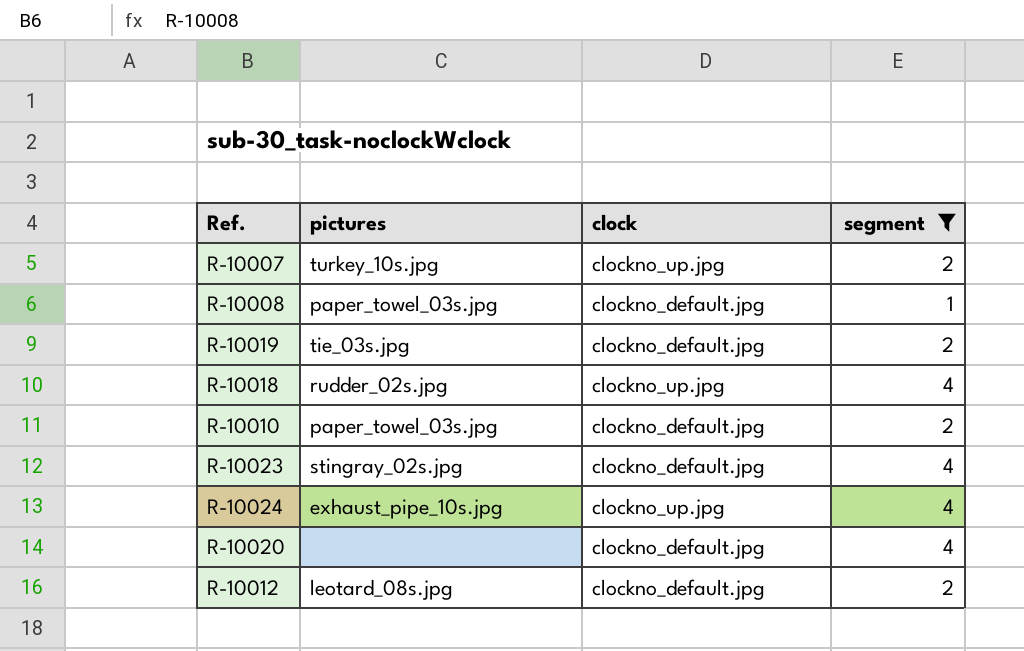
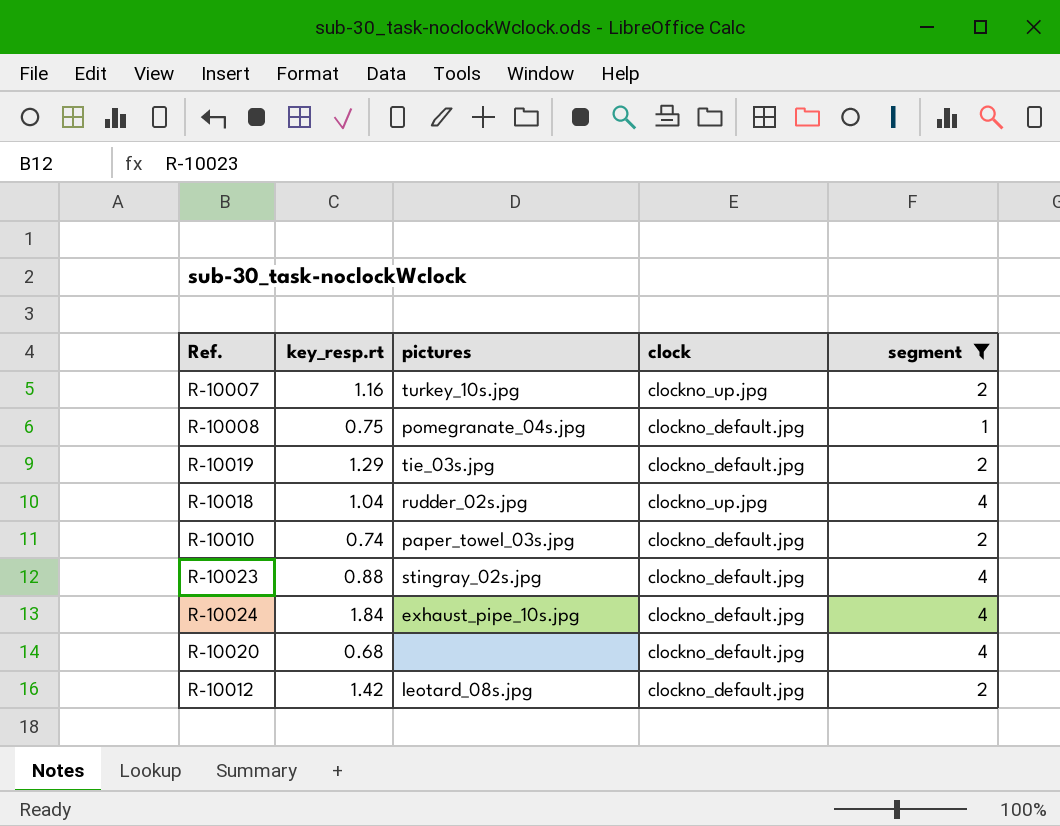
column key_resp.rt | position: none -> 2
R-10008 | pictures: paper_towel_03s.jpg -> pomegranate_04s.jpg
R-10024 | clock: clockno_up.jpg -> clockno_default.jpg

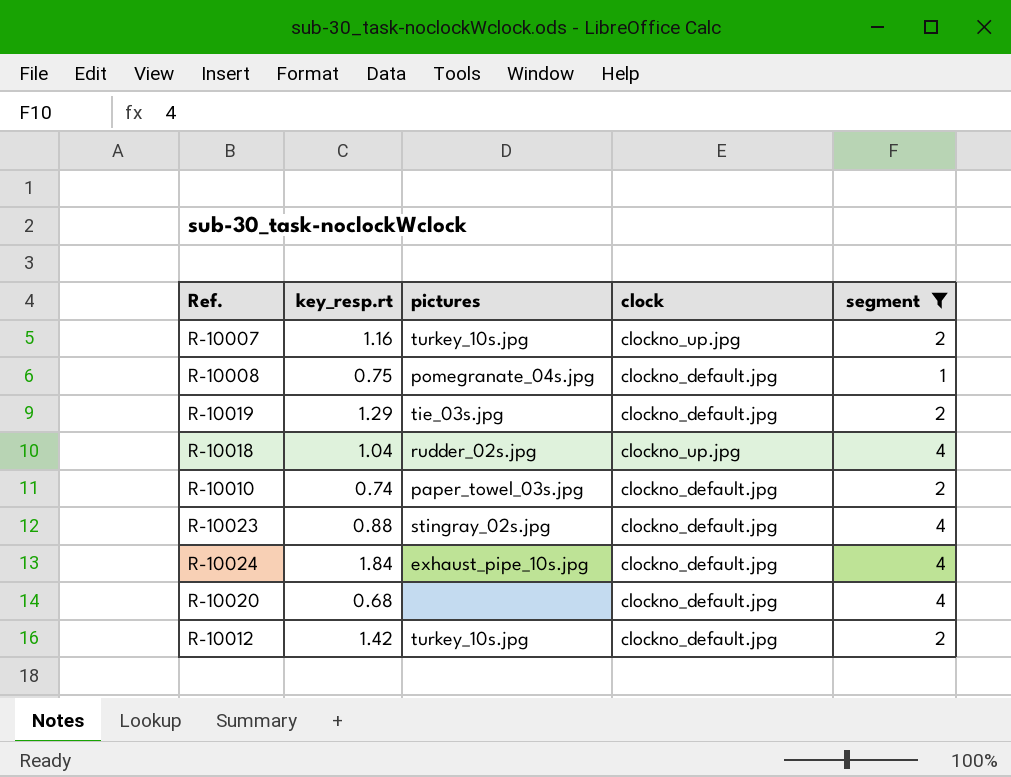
R-10012 | pictures: leotard_08s.jpg -> turkey_10s.jpg

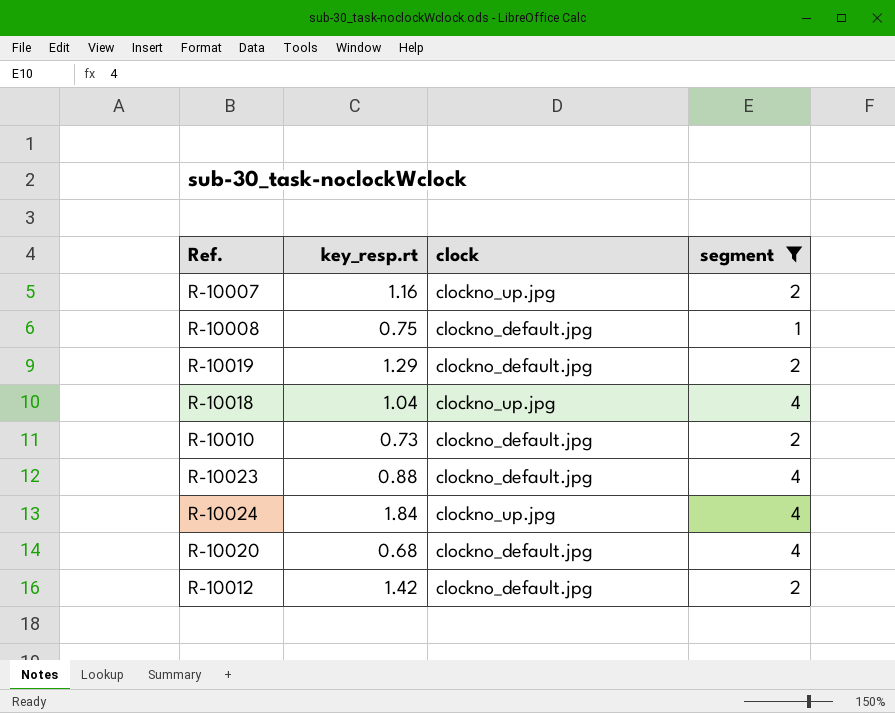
column pictures | position: 3 -> none
R-10010 | key_resp.rt: 0.74 -> 0.73
R-10024 | clock: clockno_default.jpg -> clockno_up.jpg

